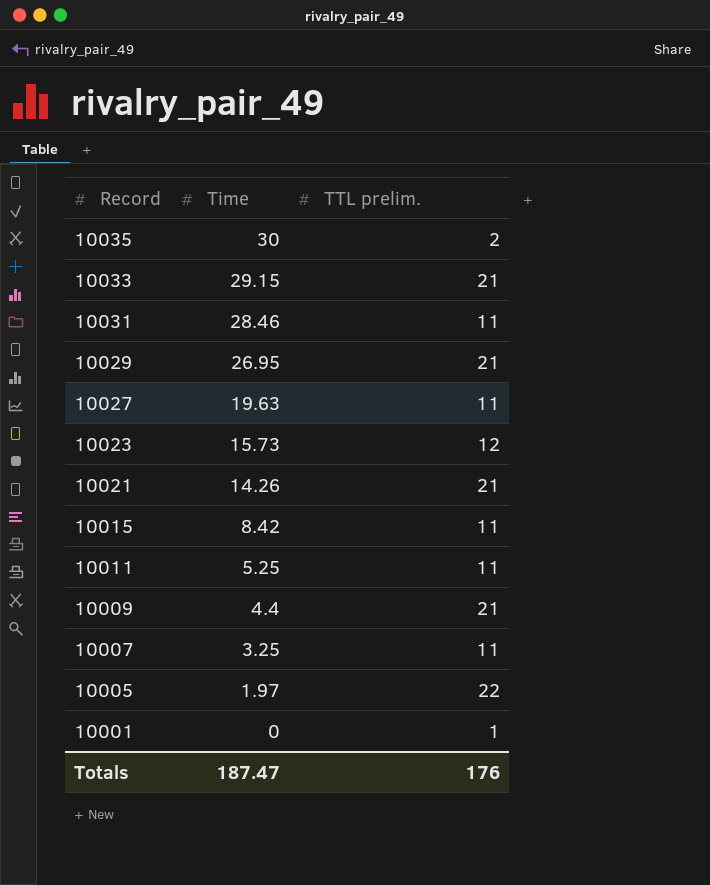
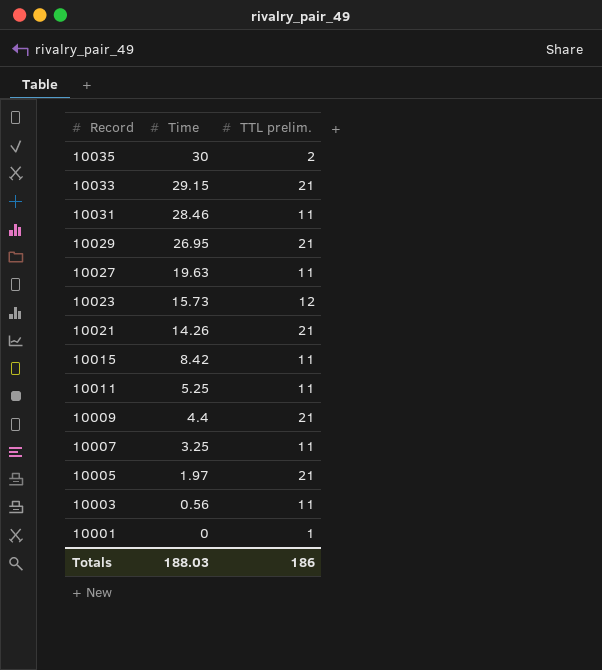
10005 | TTL prelim.: 22 -> 21
row 10003: none -> 0.56 | 11
Totals | Time: 187.47 -> 188.03
Totals | TTL prelim.: 176 -> 186

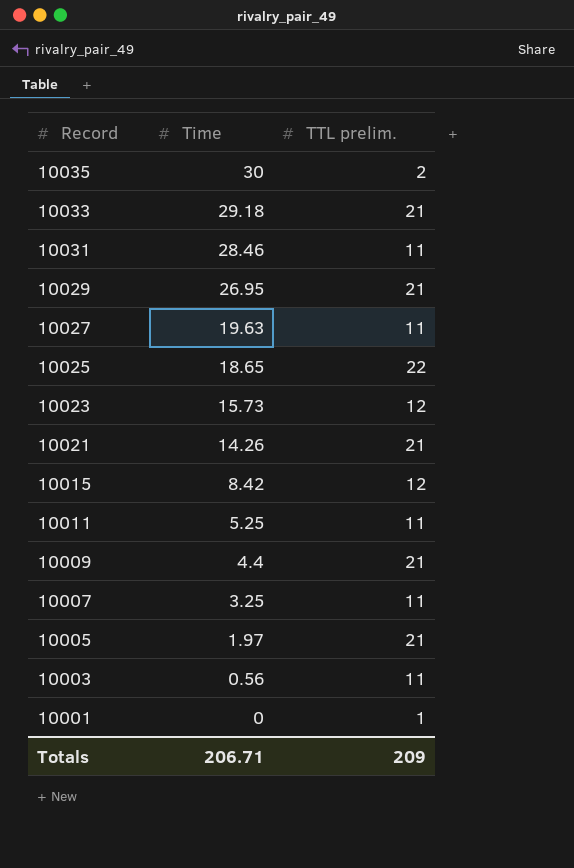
10033 | Time: 29.15 -> 29.18
row 10025: none -> 18.65 | 22
10015 | TTL prelim.: 11 -> 12
Totals | Time: 188.03 -> 206.71
Totals | TTL prelim.: 186 -> 209

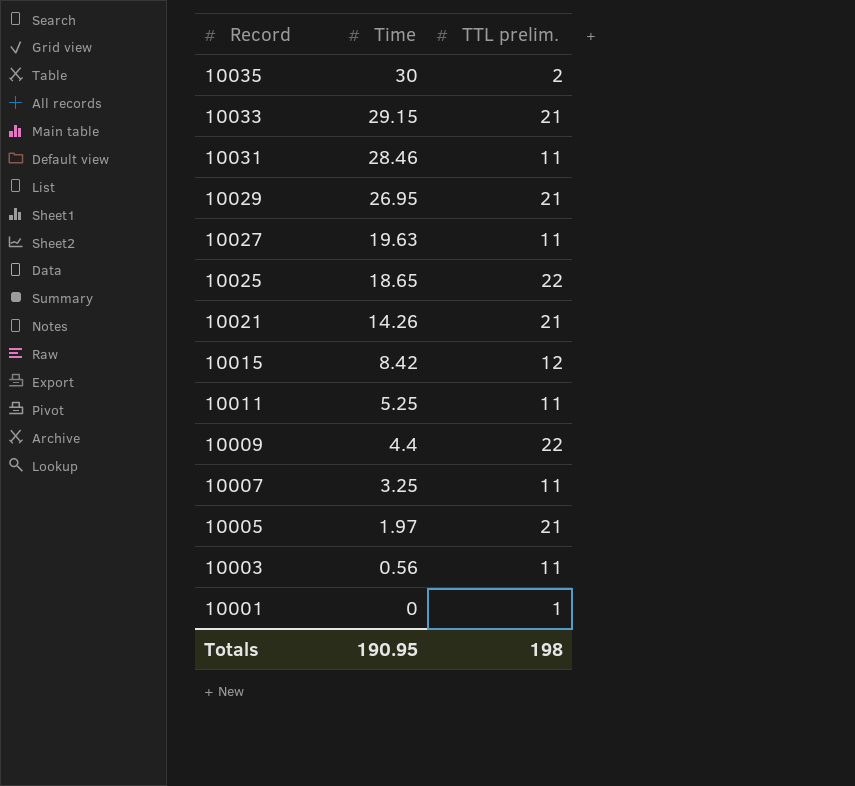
row 10023: 15.73 | 12 -> none
10033 | Time: 29.18 -> 29.15
10009 | TTL prelim.: 21 -> 22
Totals | Time: 206.71 -> 190.95
Totals | TTL prelim.: 209 -> 198

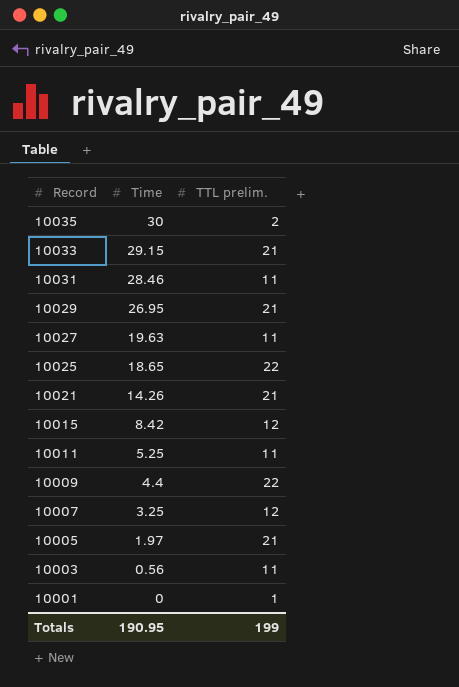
10007 | TTL prelim.: 11 -> 12
Totals | TTL prelim.: 198 -> 199

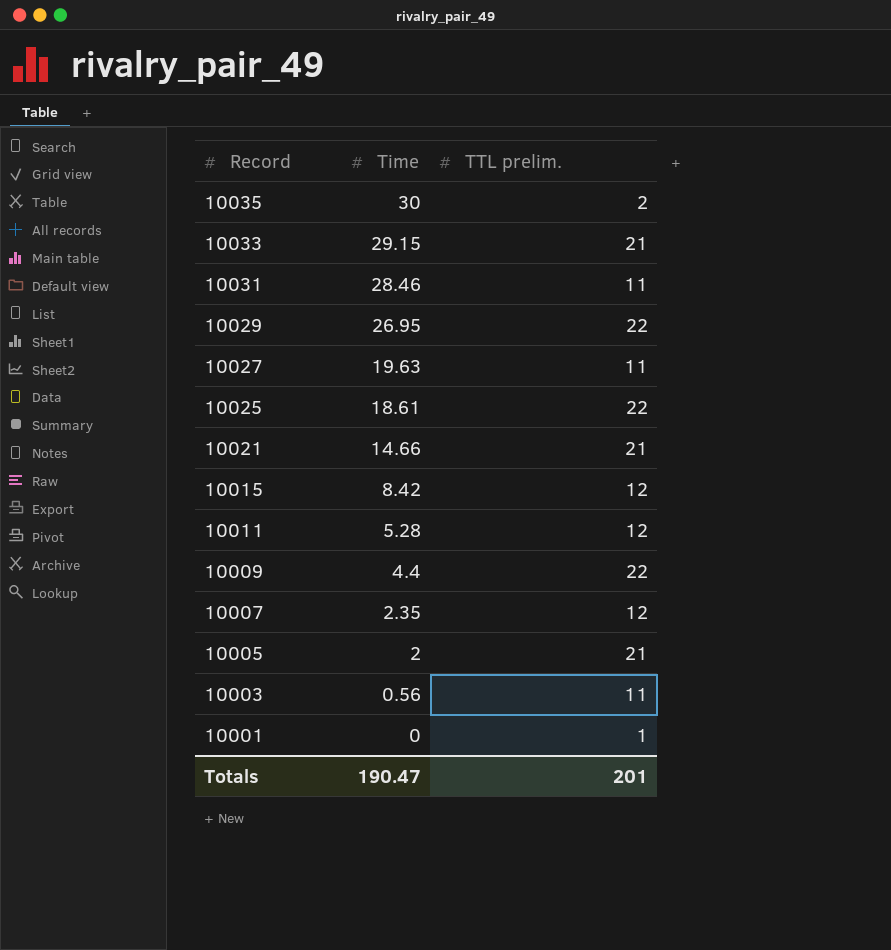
10029 | TTL prelim.: 21 -> 22
10025 | Time: 18.65 -> 18.61
10021 | Time: 14.26 -> 14.66
10011 | Time: 5.25 -> 5.28
10011 | TTL prelim.: 11 -> 12
10007 | Time: 3.25 -> 2.35
10005 | Time: 1.97 -> 2
Totals | Time: 190.95 -> 190.47
Totals | TTL prelim.: 199 -> 201

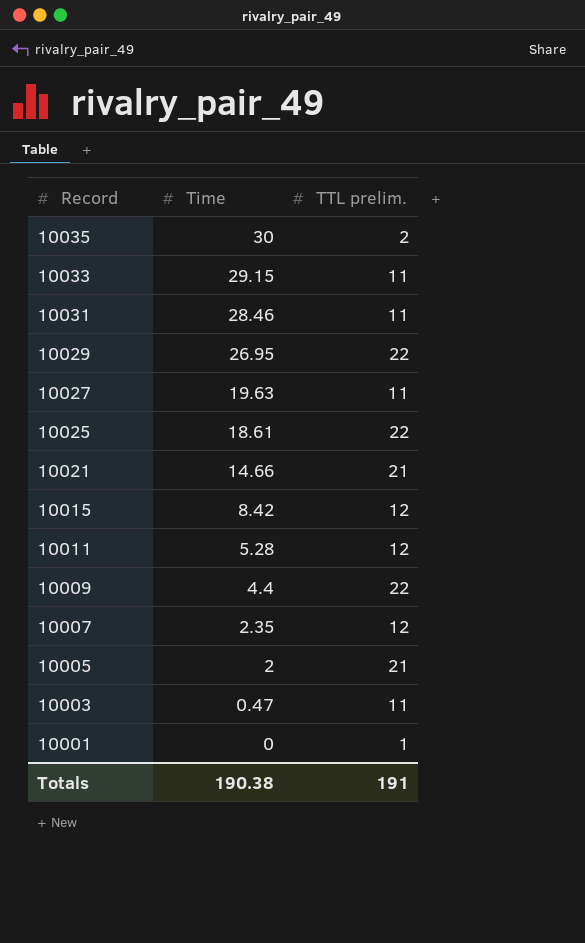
10033 | TTL prelim.: 21 -> 11
10003 | Time: 0.56 -> 0.47
Totals | Time: 190.47 -> 190.38
Totals | TTL prelim.: 201 -> 191

